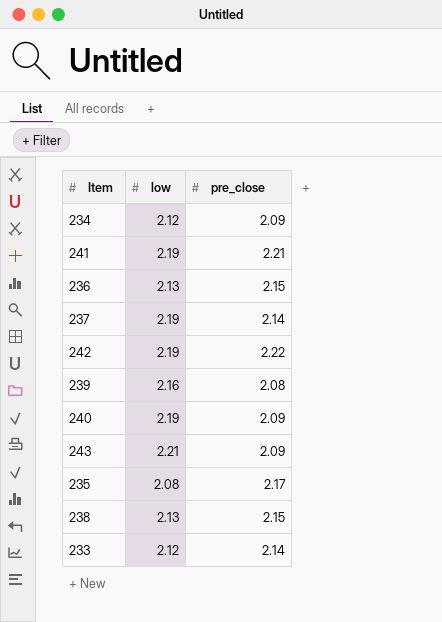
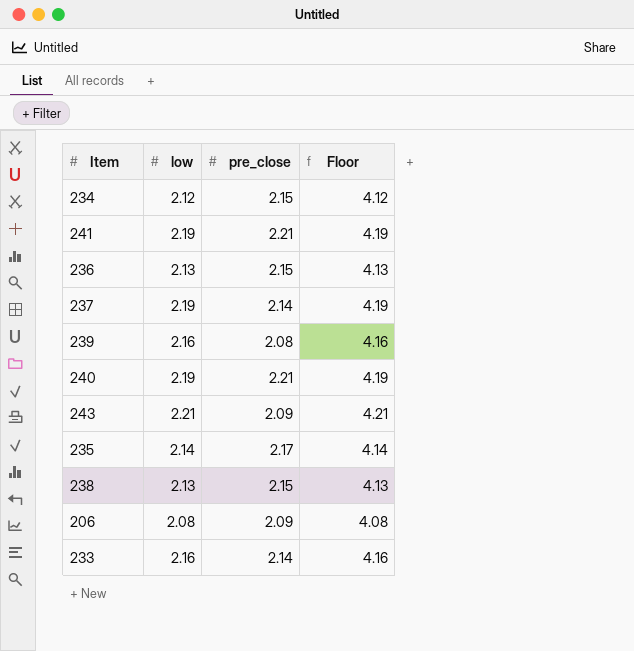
column Floor | formula: none -> [low] + 2
row 242: 2.19 | 2.22 -> none
234 | pre_close: 2.09 -> 2.15
240 | pre_close: 2.09 -> 2.21
235 | low: 2.08 -> 2.14
row 206: none -> 2.08 | 2.09 | 4.08
233 | low: 2.12 -> 2.16

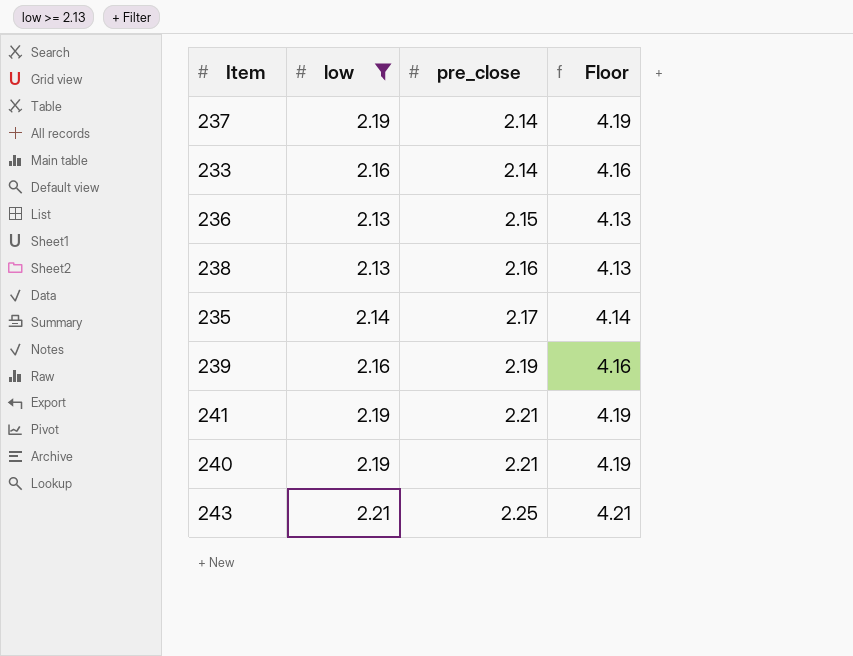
filter: none -> low >= 2.13
row order: none -> pre_close ascending
238 | pre_close: 2.15 -> 2.16
239 | pre_close: 2.08 -> 2.19
243 | pre_close: 2.09 -> 2.25

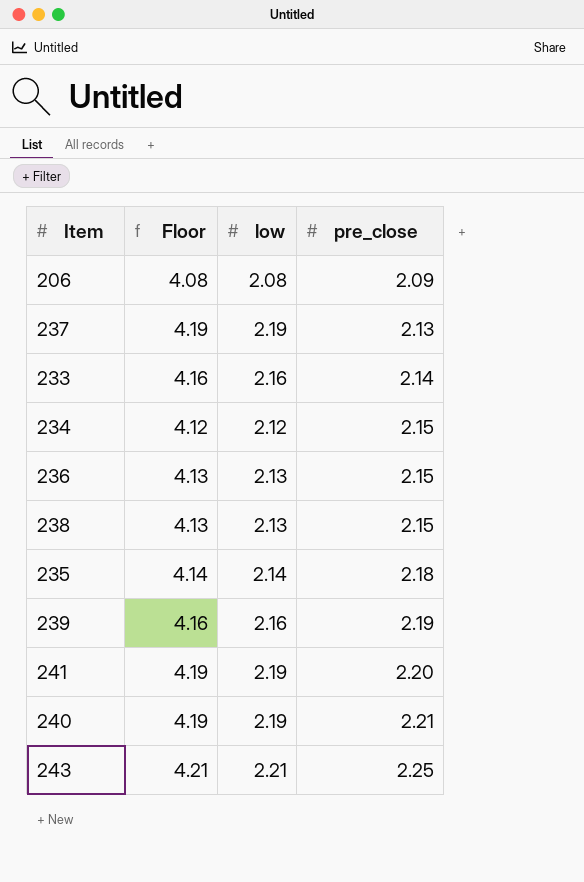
filter: low >= 2.13 -> none
column Floor | position: 4 -> 2
237 | pre_close: 2.14 -> 2.13
238 | pre_close: 2.16 -> 2.15
235 | pre_close: 2.17 -> 2.18
241 | pre_close: 2.21 -> 2.20

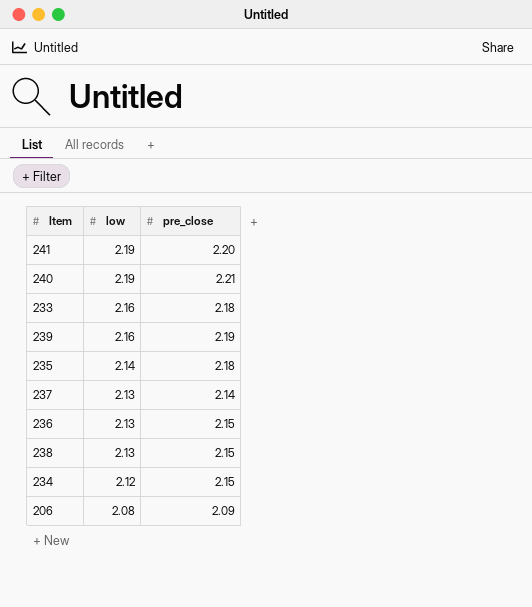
row order: pre_close ascending -> low descending
column Floor | formula: [low] + 2 -> none
row 243: 4.21 | 2.21 | 2.25 -> none
233 | pre_close: 2.14 -> 2.18
237 | low: 2.19 -> 2.13
237 | pre_close: 2.13 -> 2.14

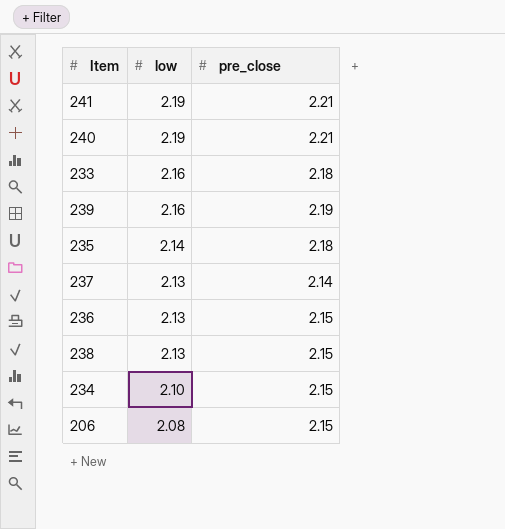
241 | pre_close: 2.20 -> 2.21
234 | low: 2.12 -> 2.10
206 | pre_close: 2.09 -> 2.15

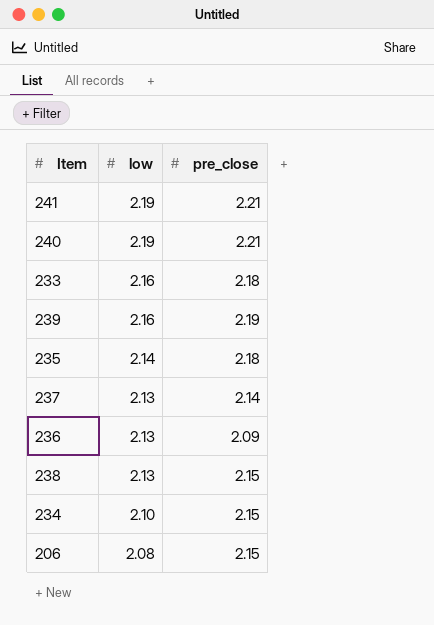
236 | pre_close: 2.15 -> 2.09

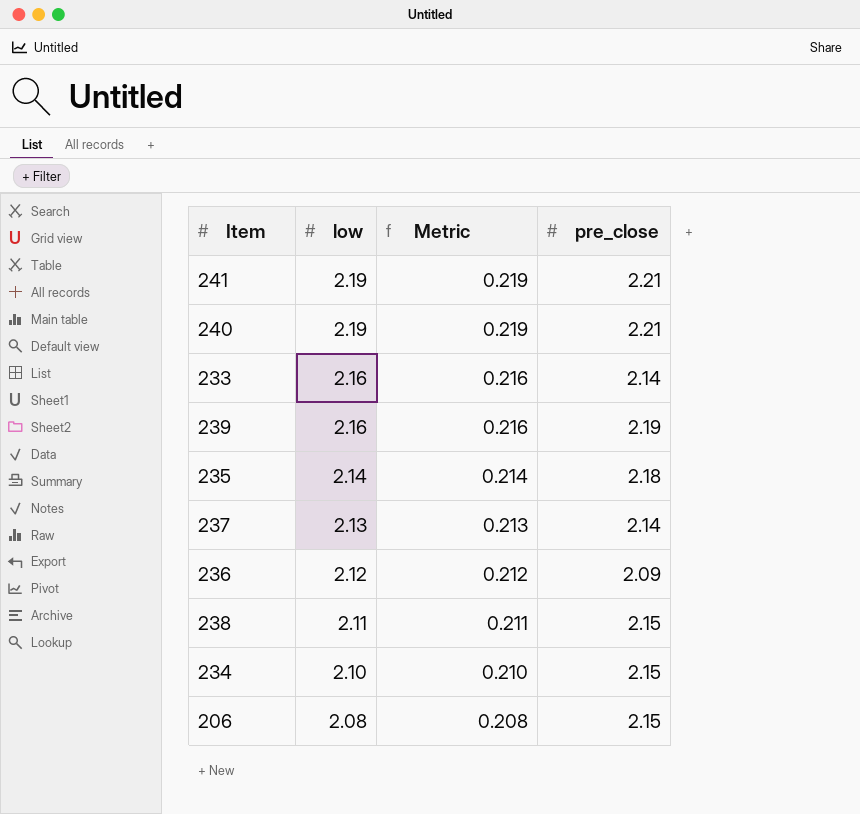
column Metric | formula: none -> [low] * 0.1
233 | pre_close: 2.18 -> 2.14
236 | low: 2.13 -> 2.12
238 | low: 2.13 -> 2.11

